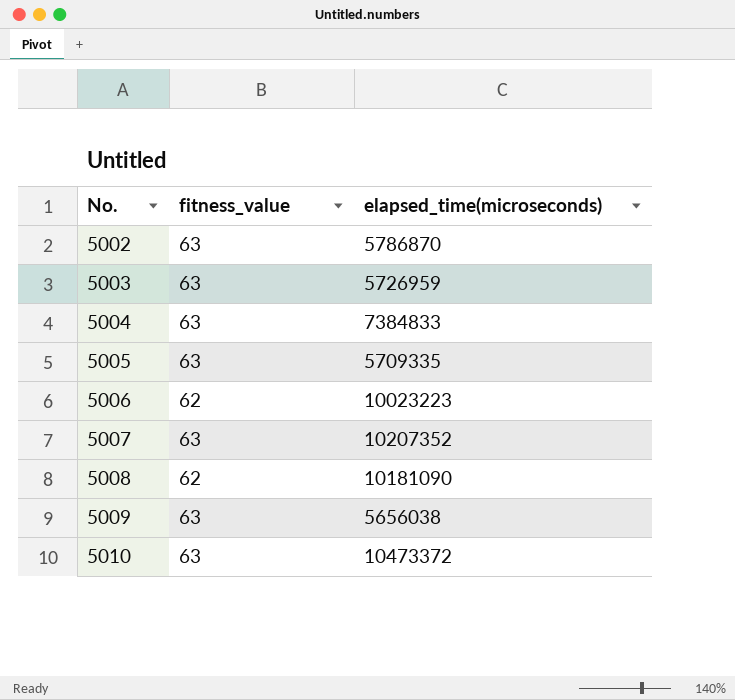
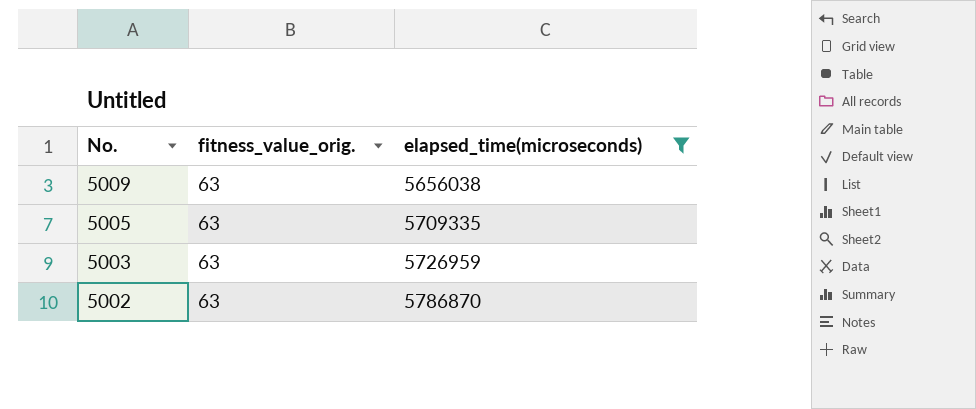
filter: none -> elapsed_time(microseconds) <= 5786870
row order: No. ascending -> No. descending
column name: fitness_value -> fitness_value_orig.

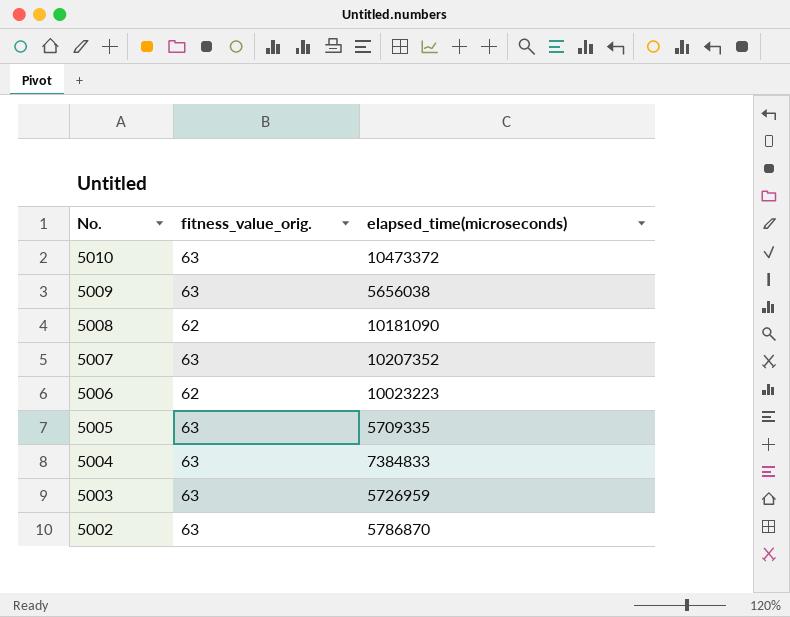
filter: elapsed_time(microseconds) <= 5786870 -> none

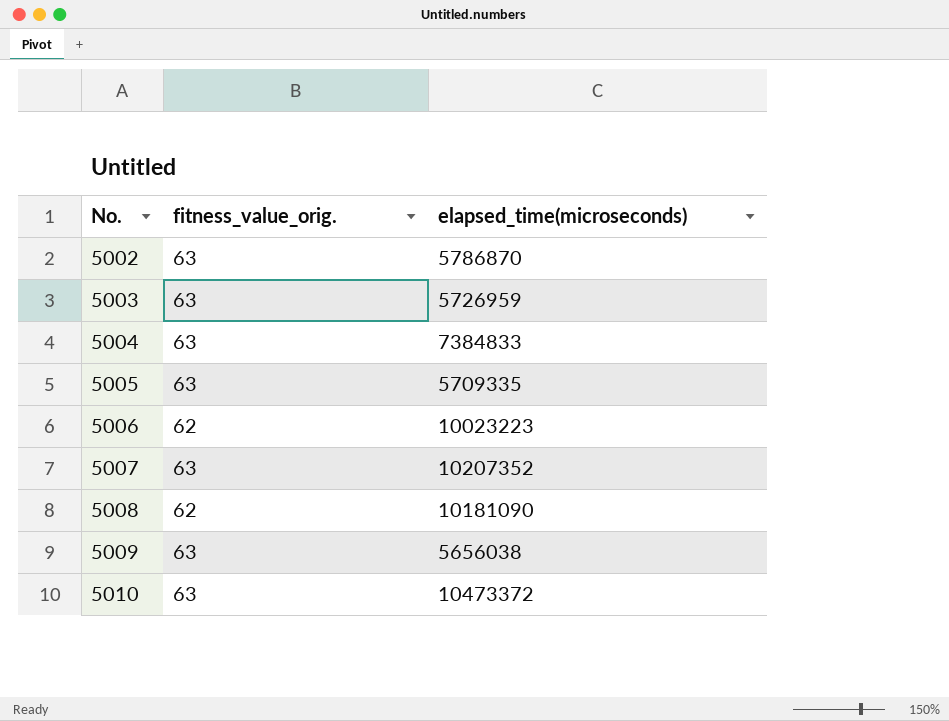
row order: No. descending -> No. ascending

